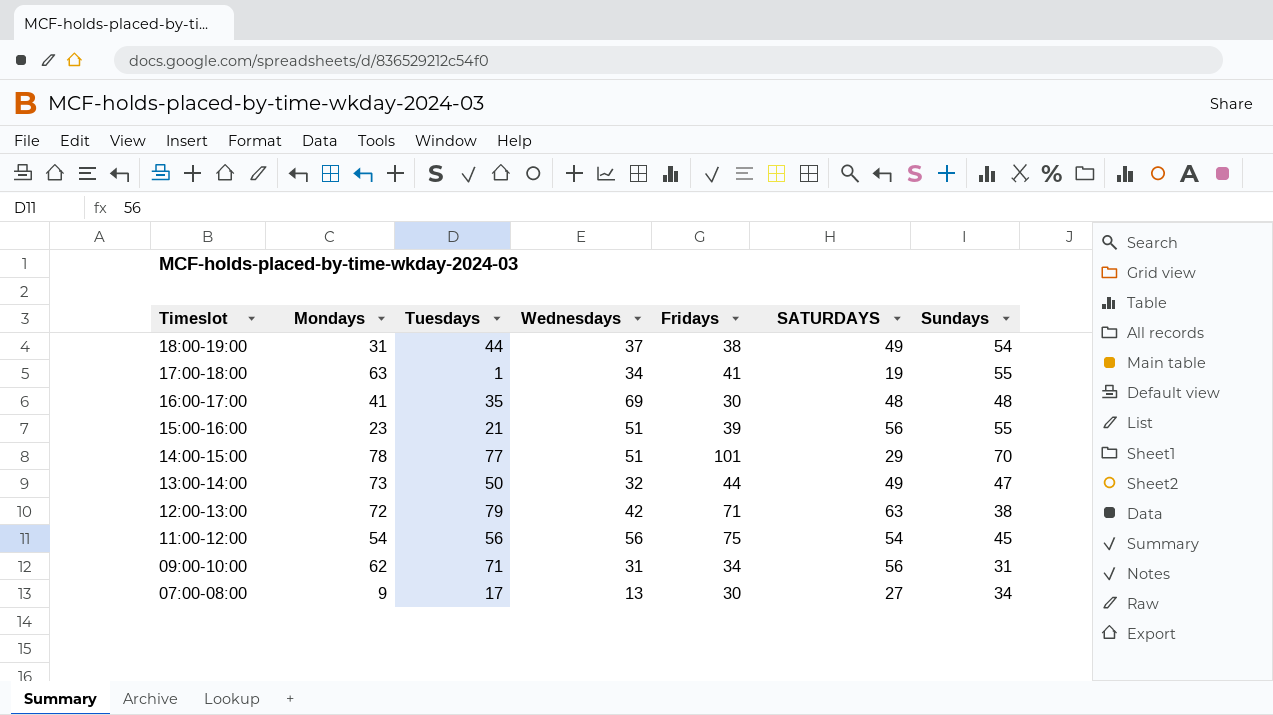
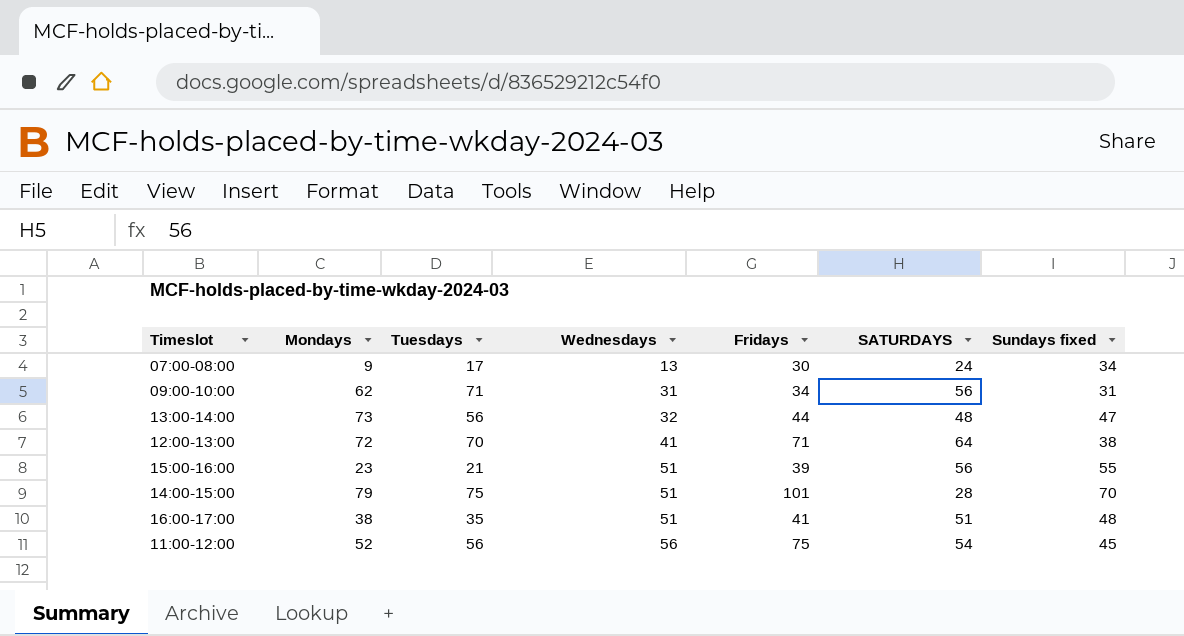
row order: Timeslot descending -> Wednesdays ascending
column name: Sundays -> Sundays fixed
row 18:00-19:00: 31 | 44 | 37 | 38 | 49 | 54 -> none
row 17:00-18:00: 63 | 1 | 34 | 41 | 19 | 55 -> none
07:00-08:00 | SATURDAYS: 27 -> 24
13:00-14:00 | Tuesdays: 50 -> 56
13:00-14:00 | SATURDAYS: 49 -> 48
12:00-13:00 | Tuesdays: 79 -> 70
12:00-13:00 | Wednesdays: 42 -> 41
12:00-13:00 | SATURDAYS: 63 -> 64
14:00-15:00 | Mondays: 78 -> 79
14:00-15:00 | Tuesdays: 77 -> 75
14:00-15:00 | SATURDAYS: 29 -> 28
16:00-17:00 | Mondays: 41 -> 38
16:00-17:00 | Wednesdays: 69 -> 51
16:00-17:00 | Fridays: 30 -> 41
16:00-17:00 | SATURDAYS: 48 -> 51
11:00-12:00 | Mondays: 54 -> 52

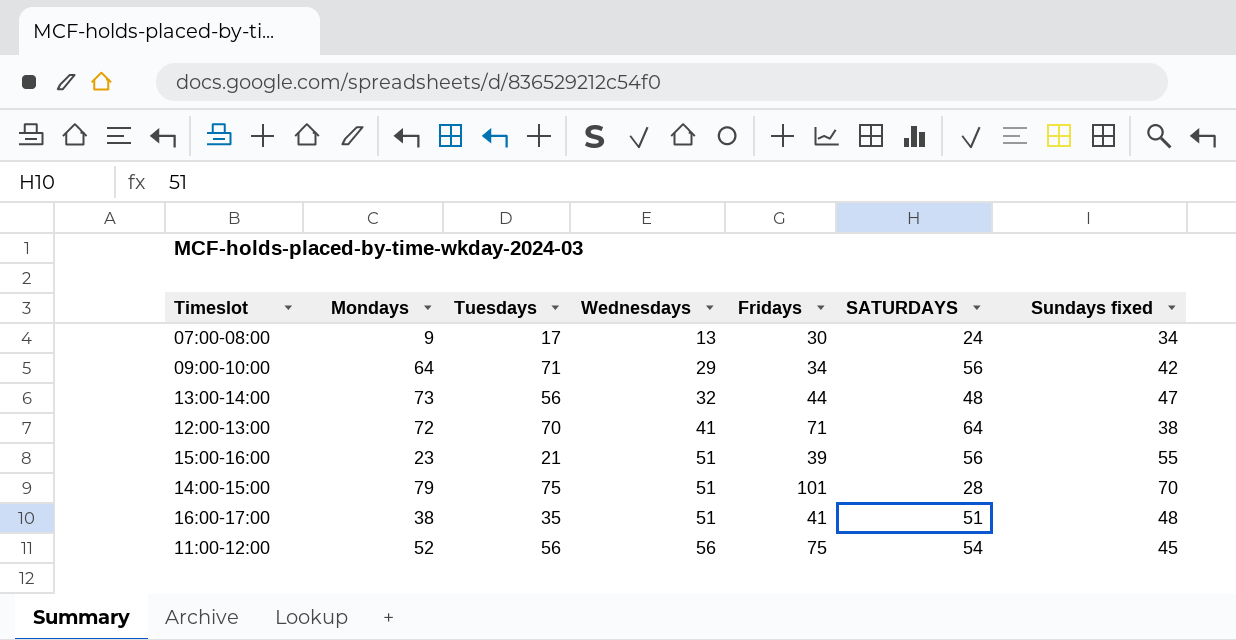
09:00-10:00 | Mondays: 62 -> 64
09:00-10:00 | Wednesdays: 31 -> 29
09:00-10:00 | Sundays fixed: 31 -> 42

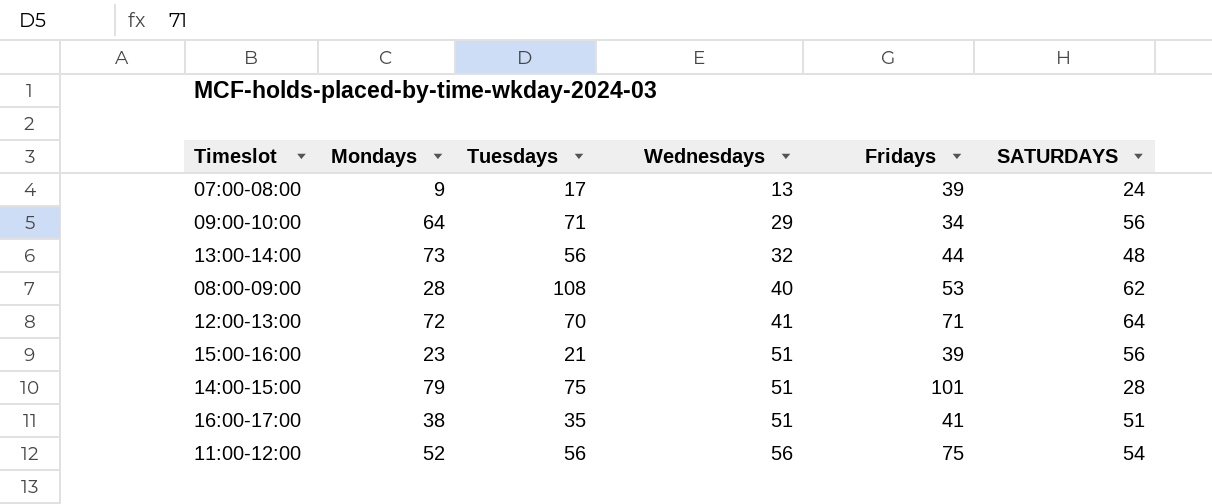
column Sundays fixed | position: 7 -> none
07:00-08:00 | Fridays: 30 -> 39
row 08:00-09:00: none -> 28 | 108 | 40 | 53 | 62

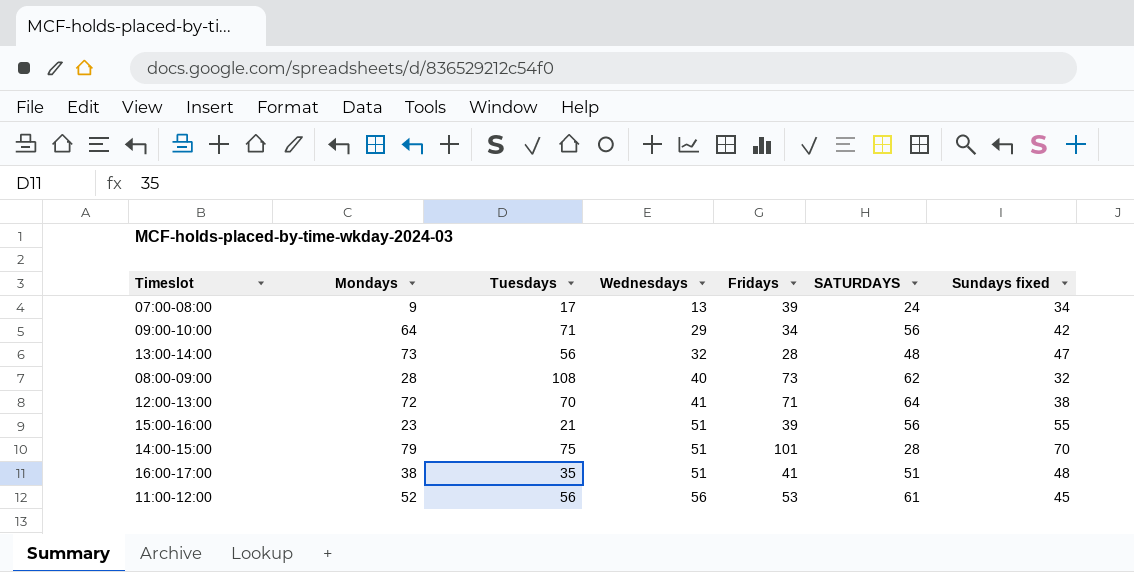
column Sundays fixed | position: none -> 7
13:00-14:00 | Fridays: 44 -> 28
08:00-09:00 | Fridays: 53 -> 73
11:00-12:00 | Fridays: 75 -> 53
11:00-12:00 | SATURDAYS: 54 -> 61

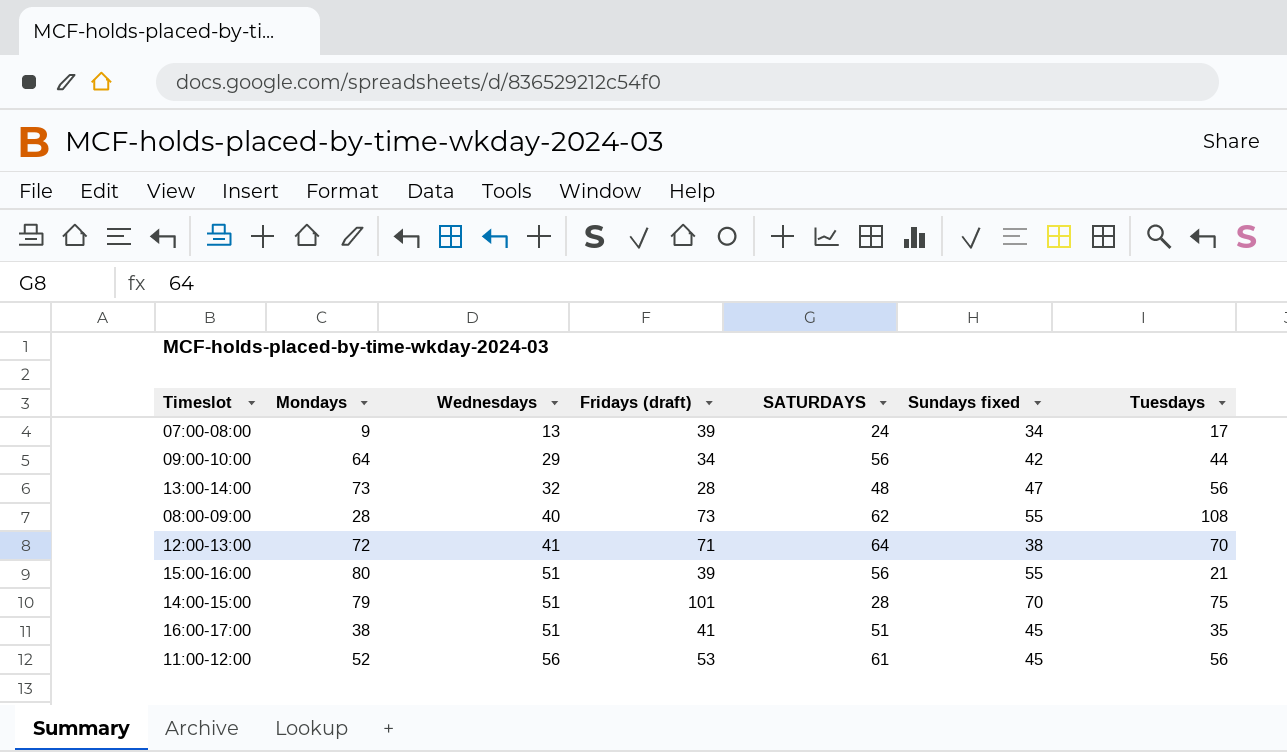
column name: Fridays -> Fridays (draft)
column Tuesdays | position: 3 -> 7
09:00-10:00 | Tuesdays: 71 -> 44
08:00-09:00 | Sundays fixed: 32 -> 55
15:00-16:00 | Mondays: 23 -> 80
16:00-17:00 | Sundays fixed: 48 -> 45

